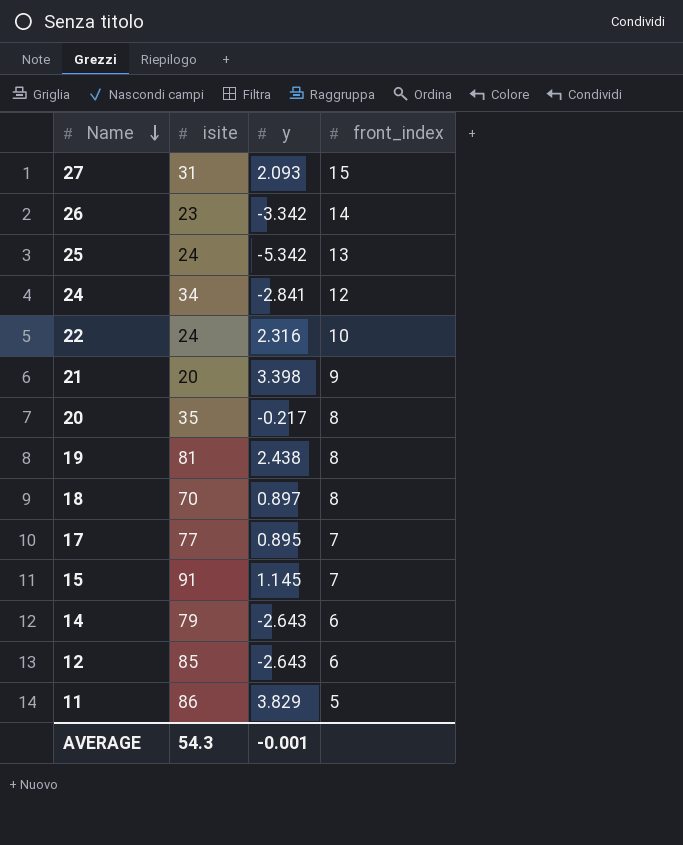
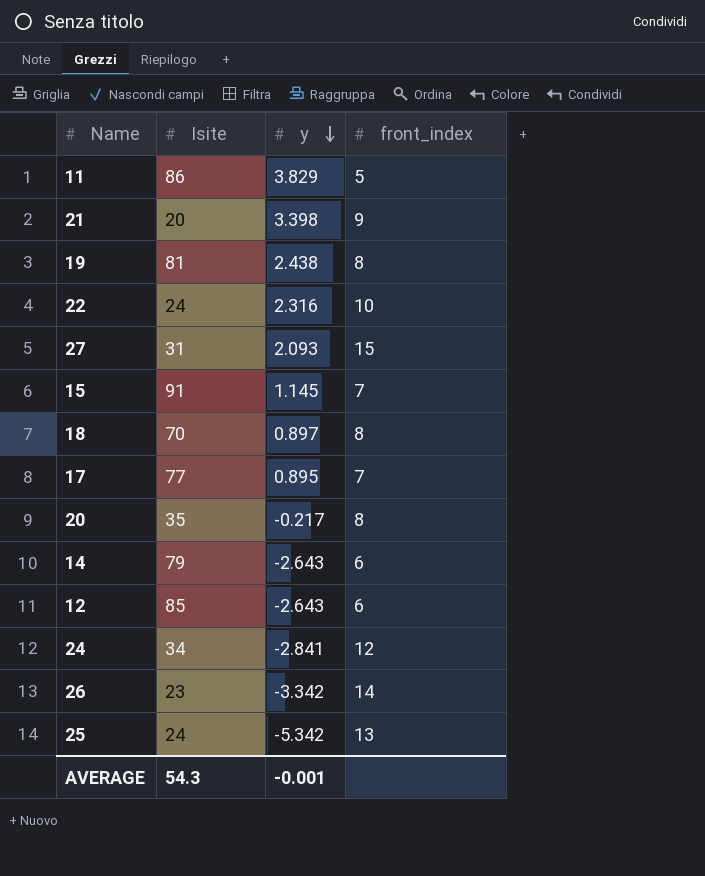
row order: Name descending -> y descending
column name: isite -> Isite

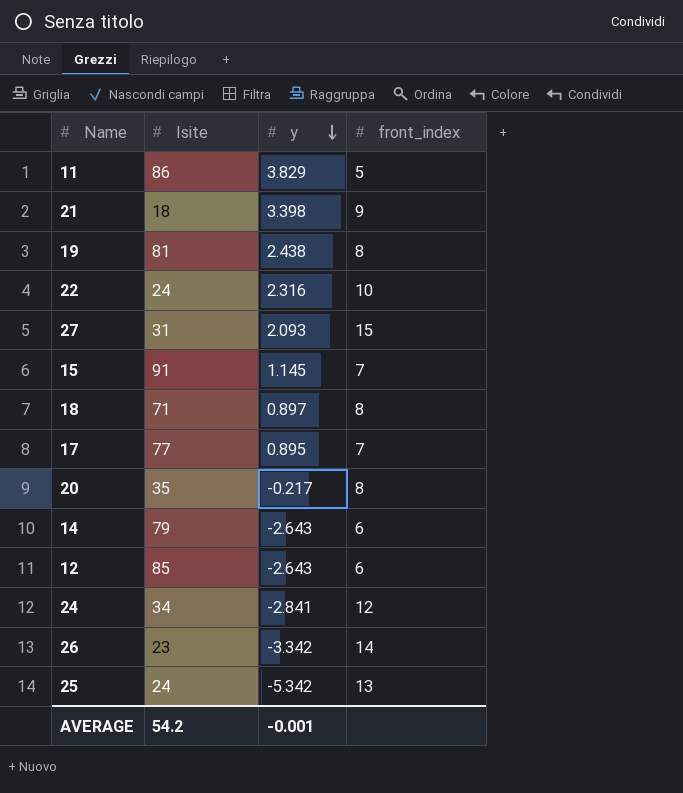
21 | Isite: 20 -> 18
18 | Isite: 70 -> 71
AVERAGE | Isite: 54.3 -> 54.2

